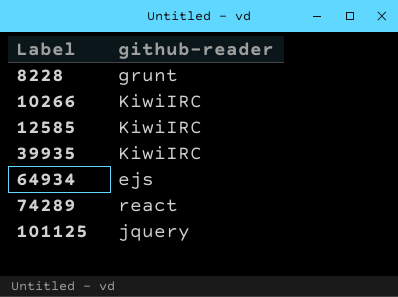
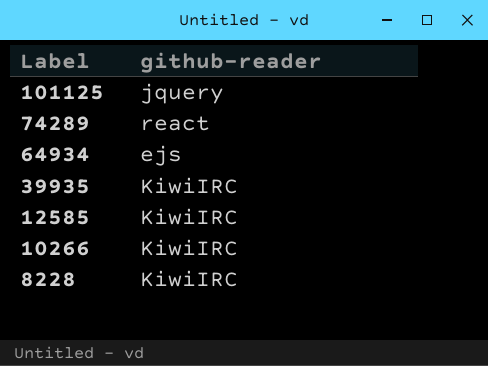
row order: Label ascending -> Label descending
8228 | github-reader: grunt -> KiwiIRC

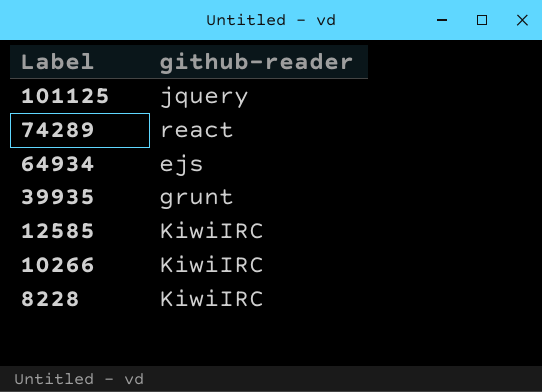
39935 | github-reader: KiwiIRC -> grunt

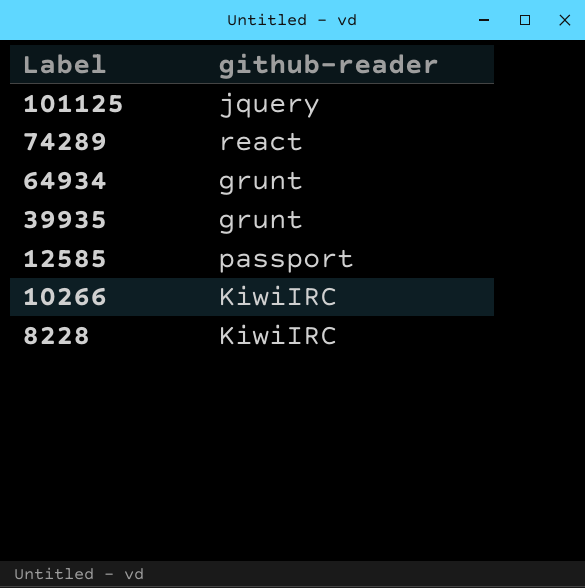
64934 | github-reader: ejs -> grunt
12585 | github-reader: KiwiIRC -> passport

